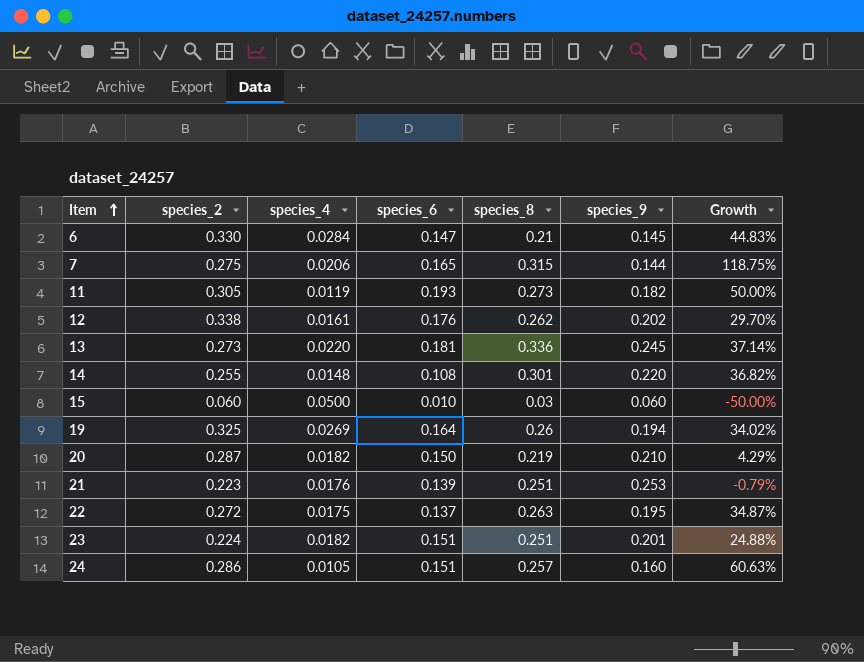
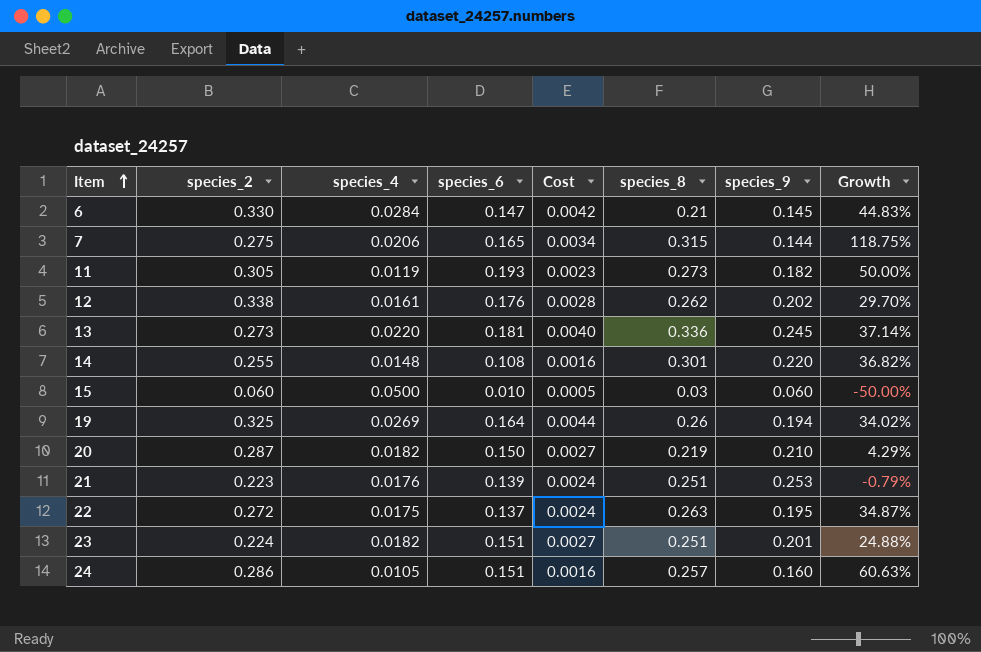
column Cost | formula: none -> [species_4] * [species_6]

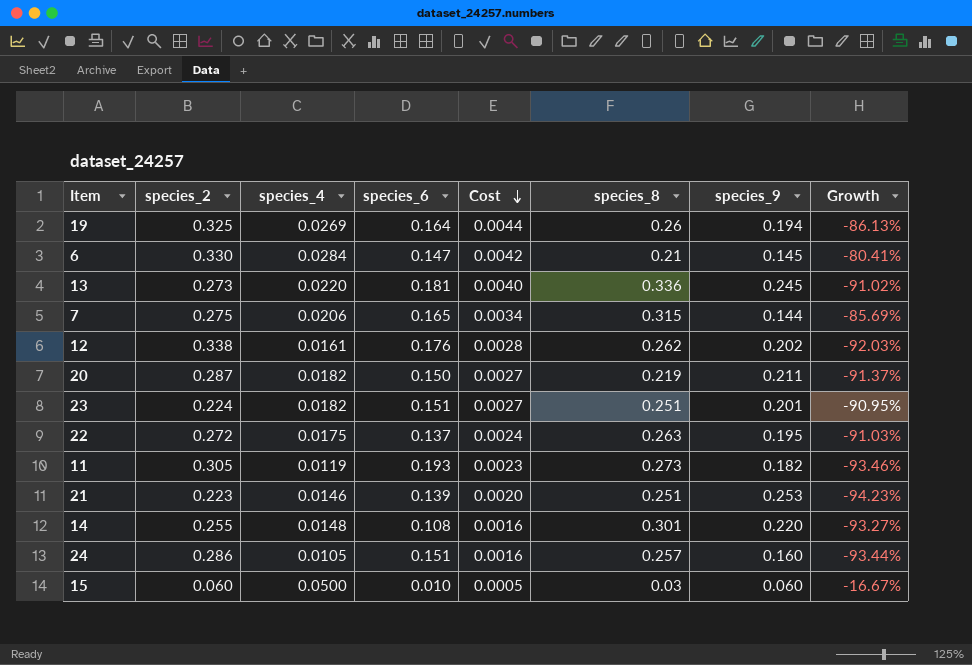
row order: Item ascending -> Cost descending
column Growth | formula: ([species_8] - [species_9]) / [species_9] -> ([species_4] - [species_9]) / [species_9]
20 | species_9: 0.210 -> 0.211
21 | species_4: 0.0176 -> 0.0146
21 | Cost: 0.0024 -> 0.0020

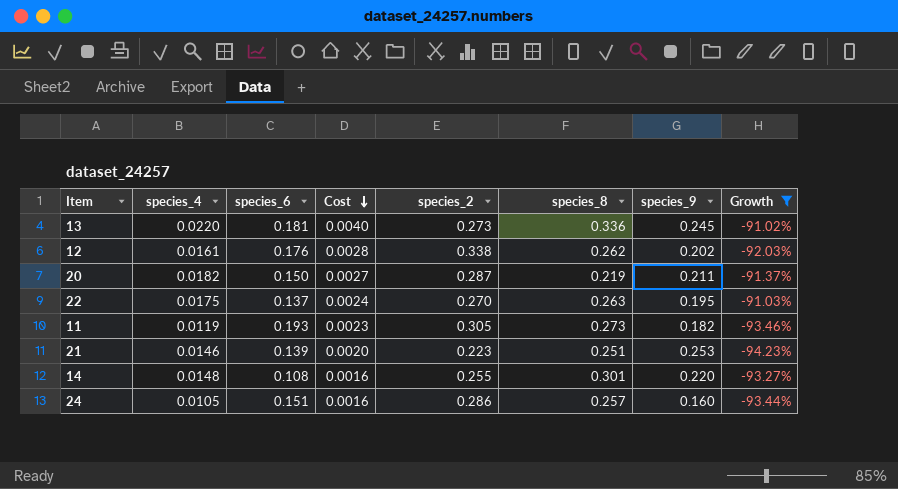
filter: none -> Growth <= -91.02%
column species_2 | position: 2 -> 5
22 | species_2: 0.272 -> 0.270

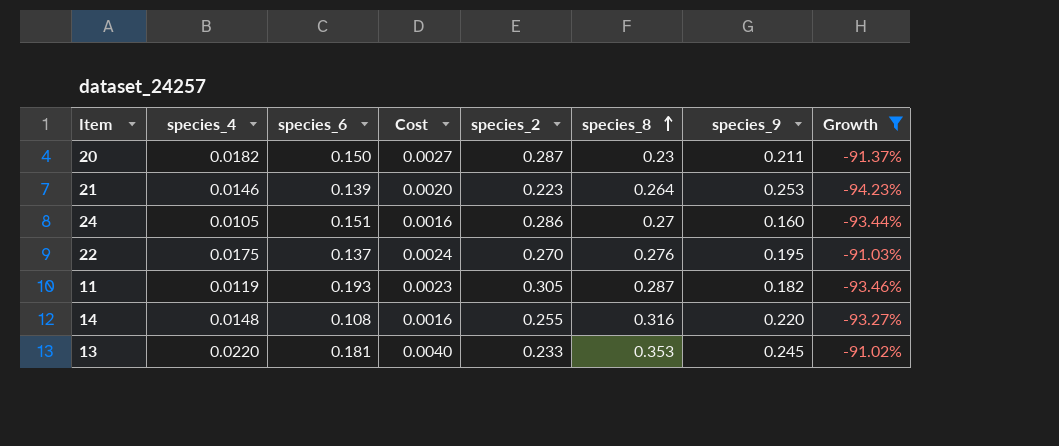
row order: Cost descending -> species_8 ascending
row 12: 0.0161 | 0.176 | 0.0028 | 0.338 | 0.262 | 0.202 | -92.03% -> none
20 | species_8: 0.219 -> 0.23
21 | species_8: 0.251 -> 0.264
24 | species_8: 0.257 -> 0.27
22 | species_8: 0.263 -> 0.276
11 | species_8: 0.273 -> 0.287
14 | species_8: 0.301 -> 0.316
13 | species_2: 0.273 -> 0.233
13 | species_8: 0.336 -> 0.353

